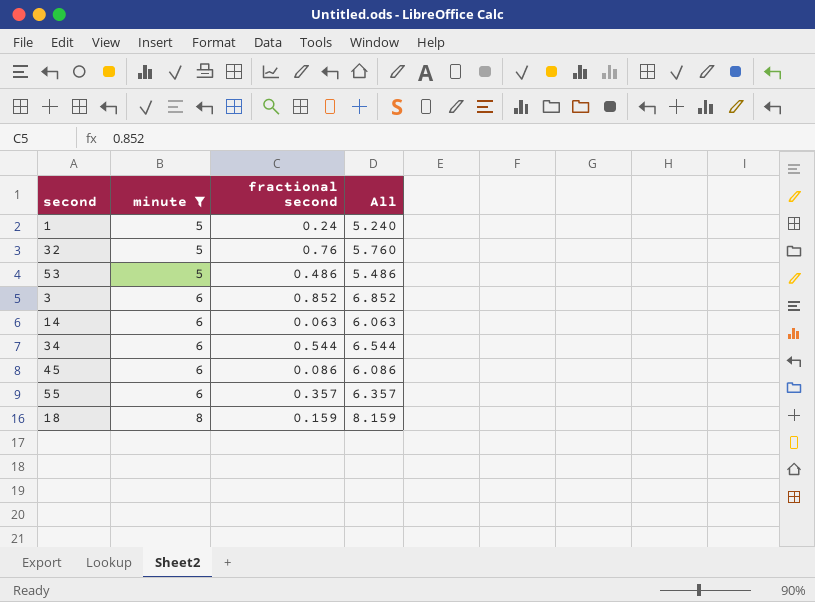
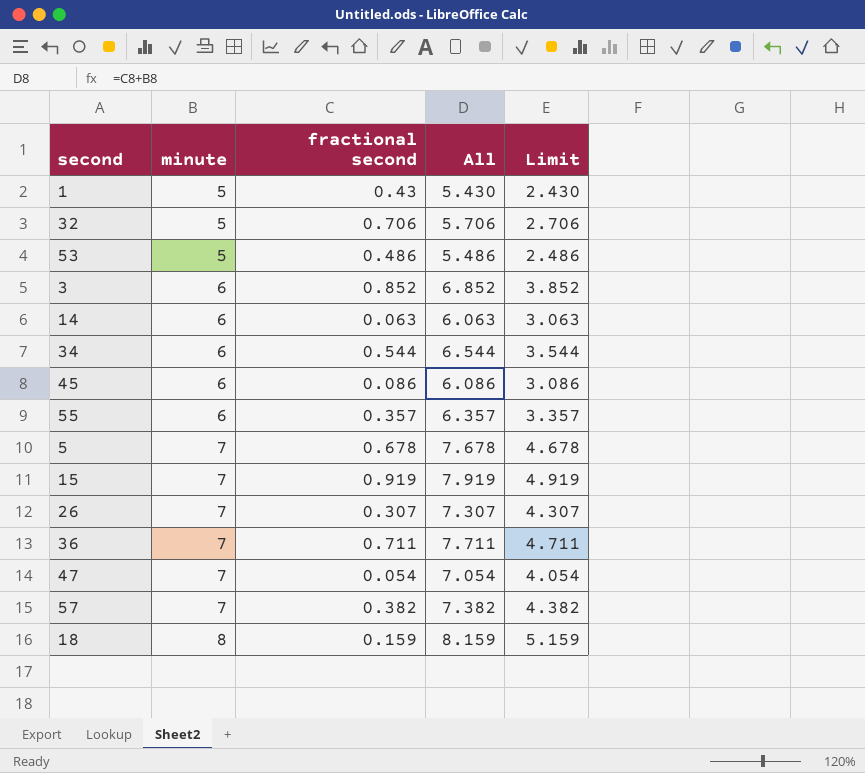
filter: minute != 7 -> none
column Limit | formula: none -> [All] - 3
1 | fractional second: 0.24 -> 0.43
1 | All: 5.240 -> 5.430
32 | fractional second: 0.76 -> 0.706
32 | All: 5.760 -> 5.706

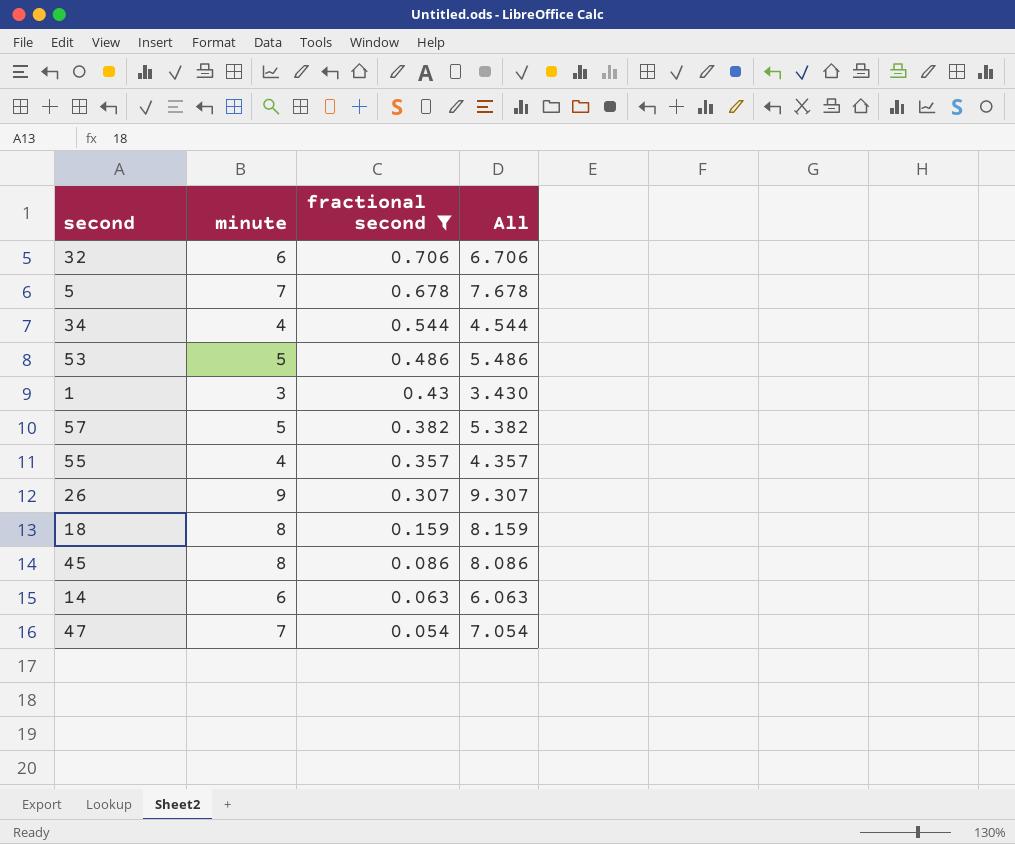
filter: none -> fractional second <= 0.706
row order: minute ascending -> fractional second descending
column Limit | formula: [All] - 3 -> none
32 | minute: 5 -> 6
32 | All: 5.706 -> 6.706
34 | minute: 6 -> 4
34 | All: 6.544 -> 4.544
1 | minute: 5 -> 3
1 | All: 5.430 -> 3.430
57 | minute: 7 -> 5
57 | All: 7.382 -> 5.382
55 | minute: 6 -> 4
55 | All: 6.357 -> 4.357
26 | minute: 7 -> 9
26 | All: 7.307 -> 9.307
45 | minute: 6 -> 8
45 | All: 6.086 -> 8.086

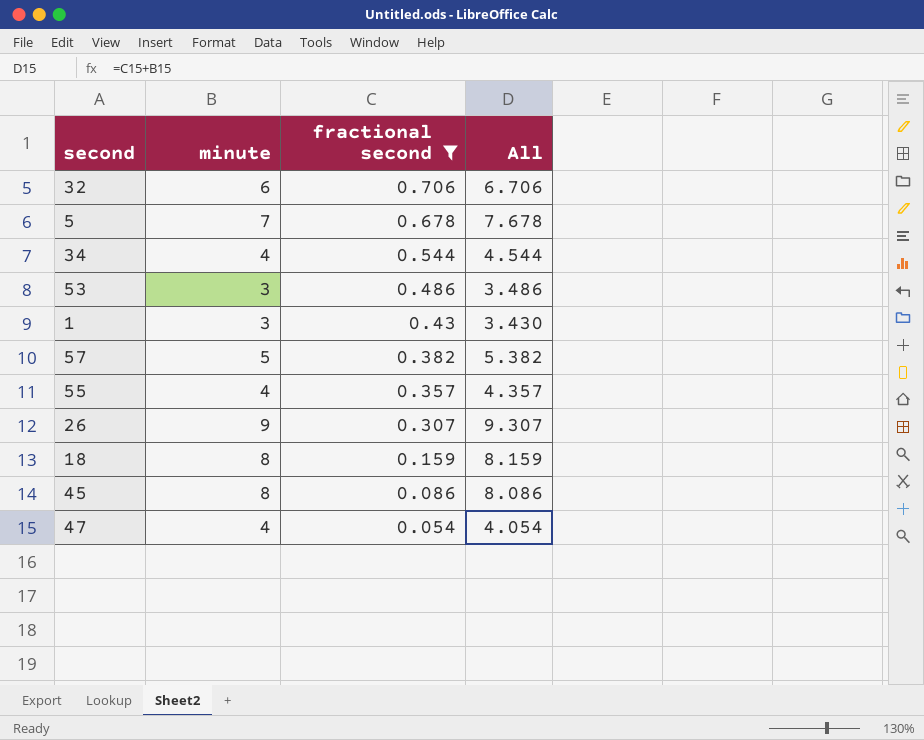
row 14: 6 | 0.063 | 6.063 -> none
53 | minute: 5 -> 3
53 | All: 5.486 -> 3.486
47 | minute: 7 -> 4
47 | All: 7.054 -> 4.054

